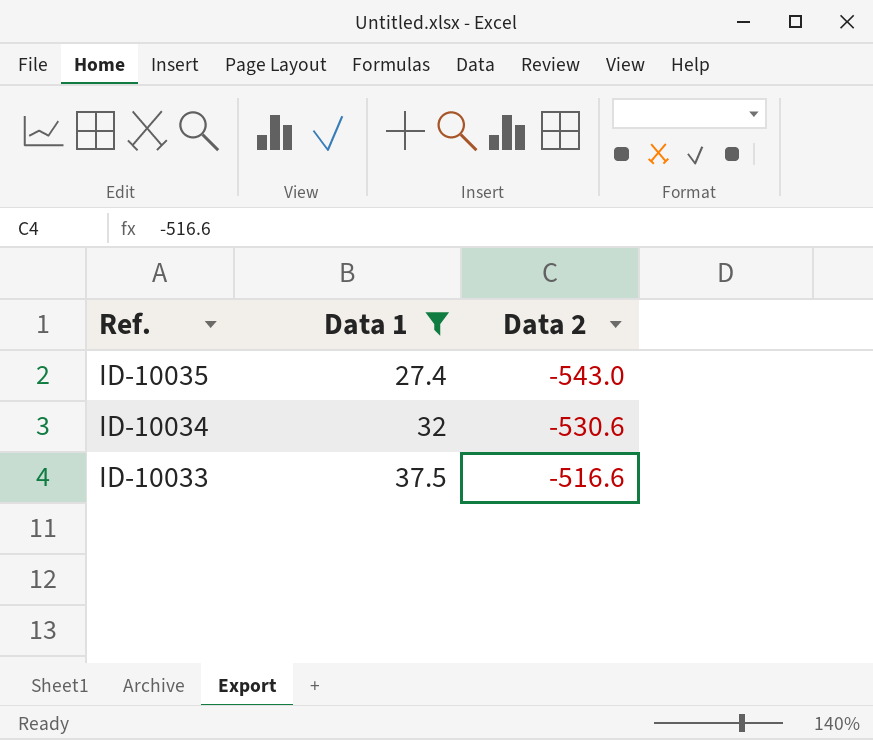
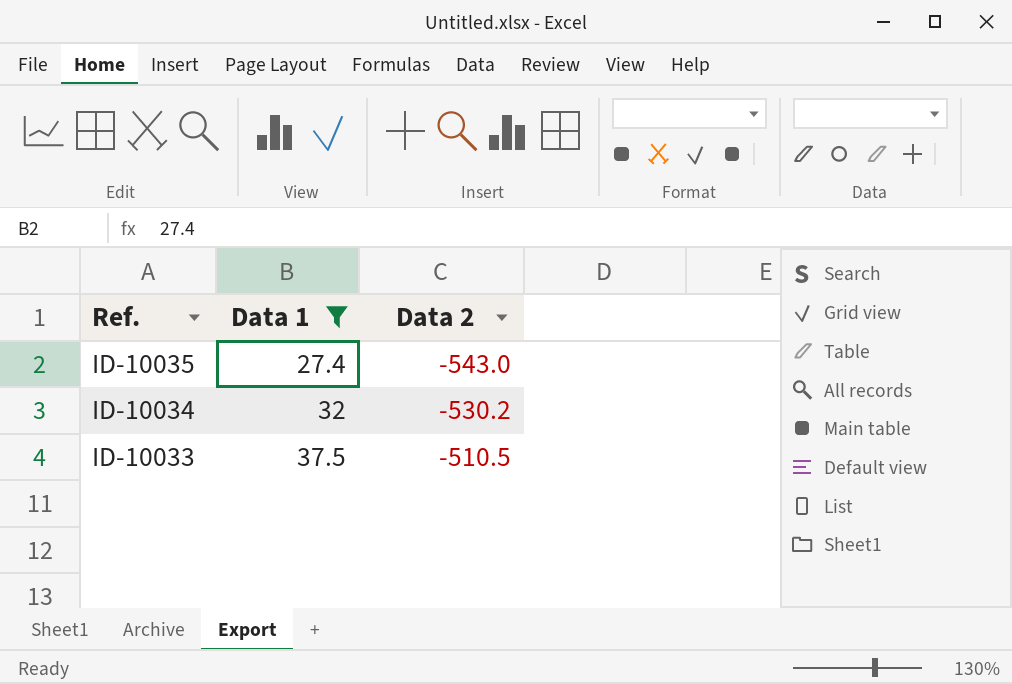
ID-10034 | Data 2: -530.6 -> -530.2
ID-10033 | Data 2: -516.6 -> -510.5

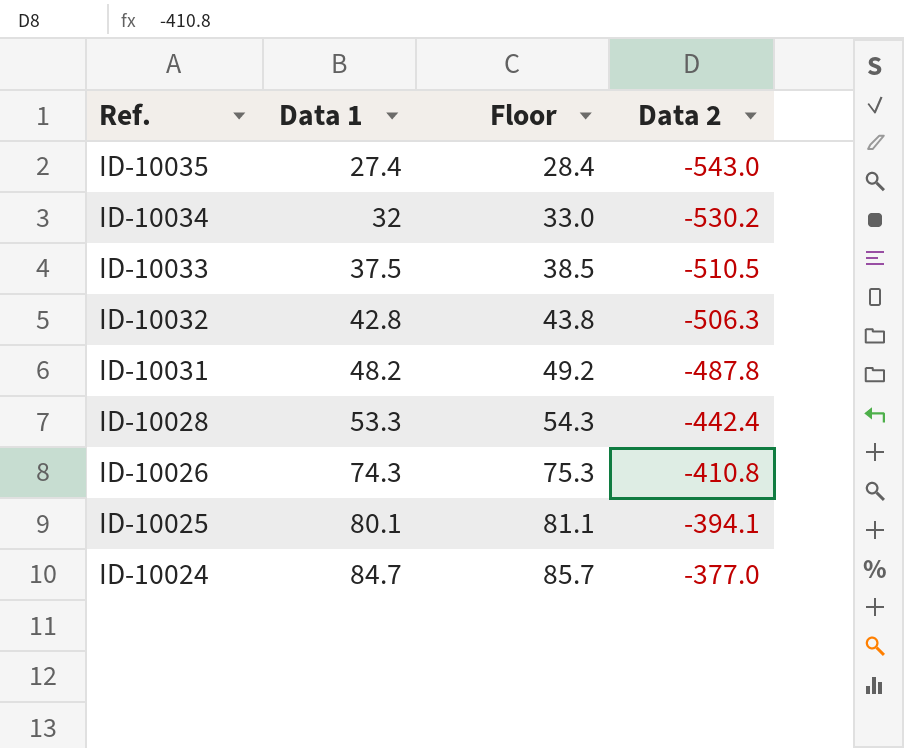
filter: Data 1 <= 37.5 -> none
column Floor | formula: none -> [Data 1] + 1

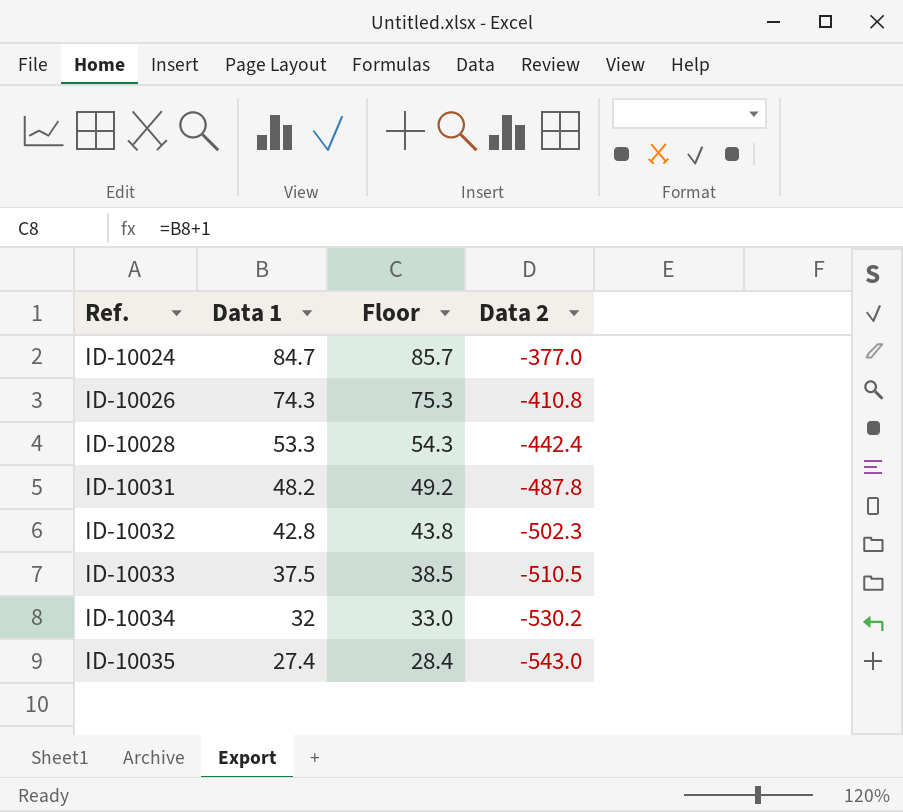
row order: Ref. descending -> Ref. ascending
row ID-10025: 80.1 | 81.1 | -394.1 -> none
ID-10032 | Data 2: -506.3 -> -502.3

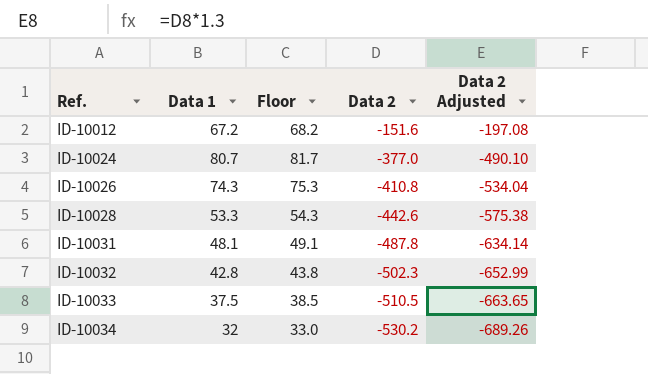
column Data 2 Adjusted | formula: none -> [Data 2] * 1.3
row ID-10035: 27.4 | 28.4 | -543.0 -> none
row ID-10012: none -> 67.2 | 68.2 | -151.6 | -197.08
ID-10024 | Data 1: 84.7 -> 80.7
ID-10024 | Floor: 85.7 -> 81.7
ID-10028 | Data 2: -442.4 -> -442.6
ID-10031 | Data 1: 48.2 -> 48.1
ID-10031 | Floor: 49.2 -> 49.1

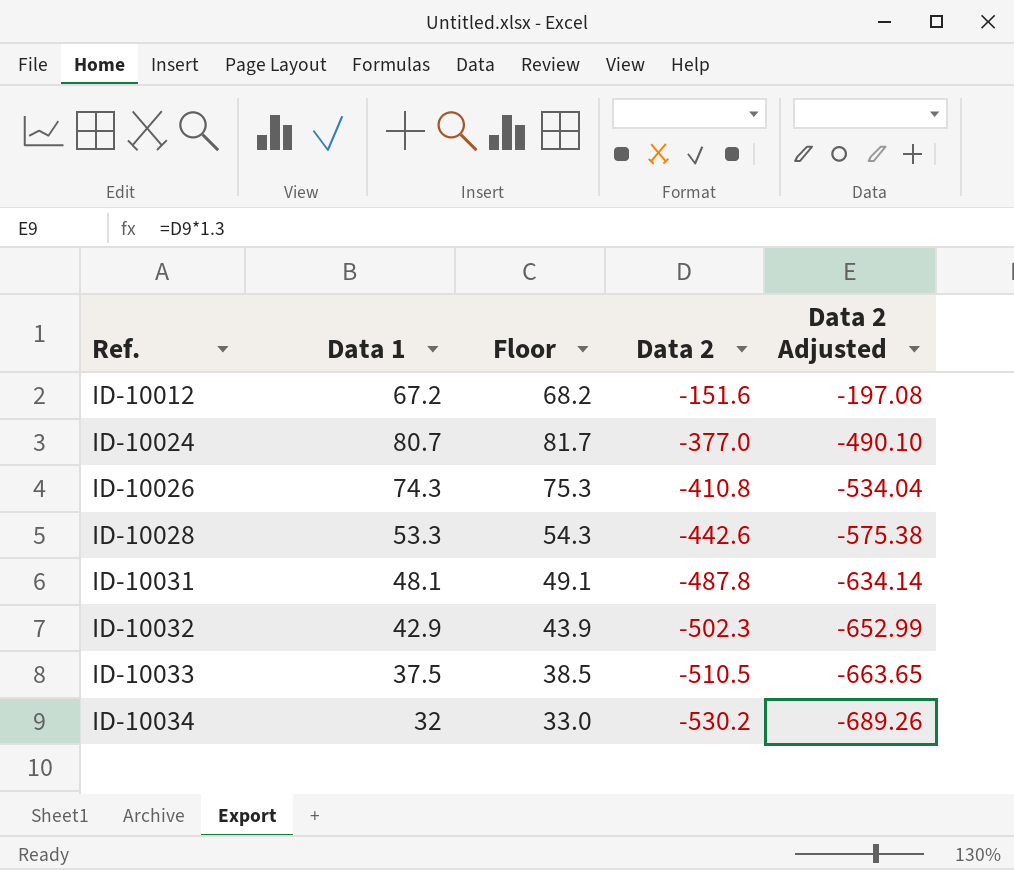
ID-10032 | Data 1: 42.8 -> 42.9
ID-10032 | Floor: 43.8 -> 43.9

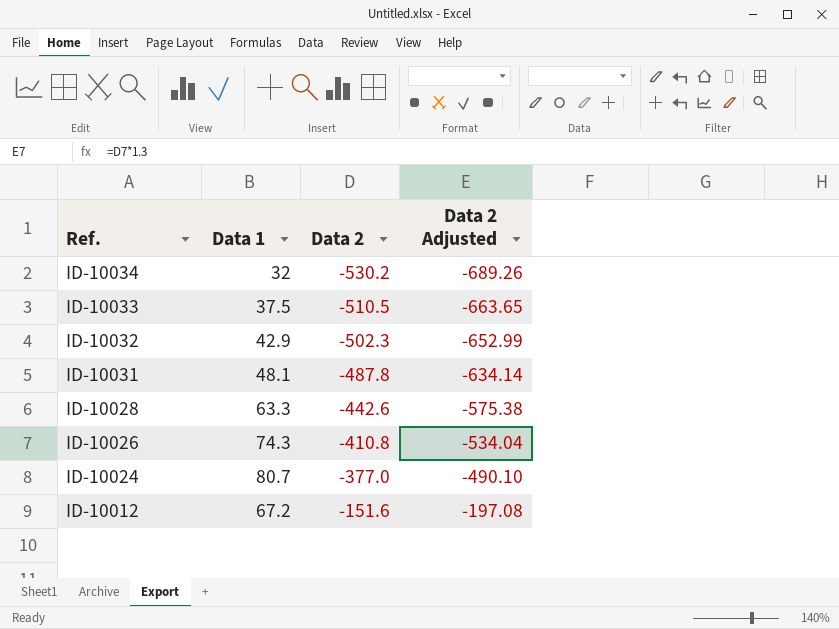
row order: Ref. ascending -> Ref. descending
column Floor | formula: [Data 1] + 1 -> none
ID-10028 | Data 1: 53.3 -> 63.3

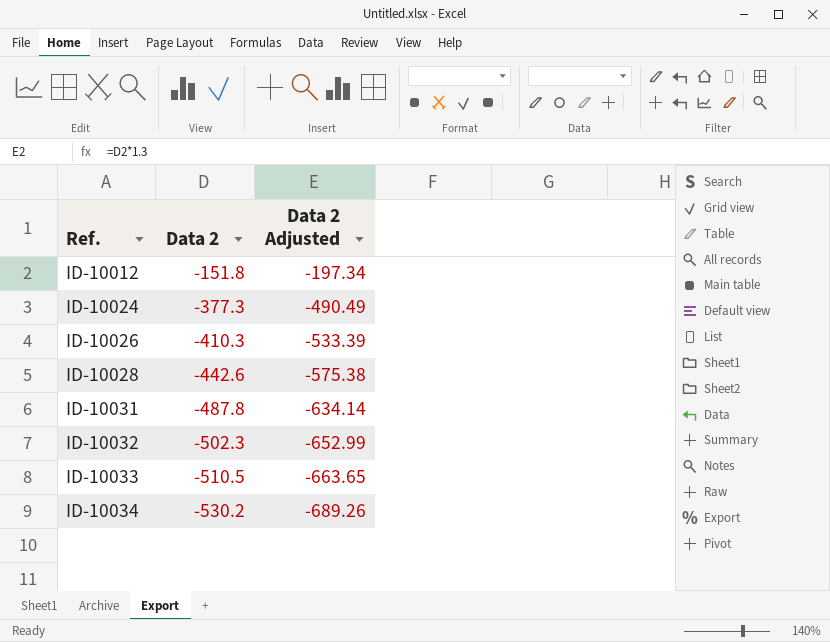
row order: Ref. descending -> Ref. ascending
column Data 1 | position: 2 -> none
ID-10012 | Data 2: -151.6 -> -151.8
ID-10012 | Data 2 Adjusted: -197.08 -> -197.34
ID-10024 | Data 2: -377.0 -> -377.3
ID-10024 | Data 2 Adjusted: -490.10 -> -490.49
ID-10026 | Data 2: -410.8 -> -410.3
ID-10026 | Data 2 Adjusted: -534.04 -> -533.39

